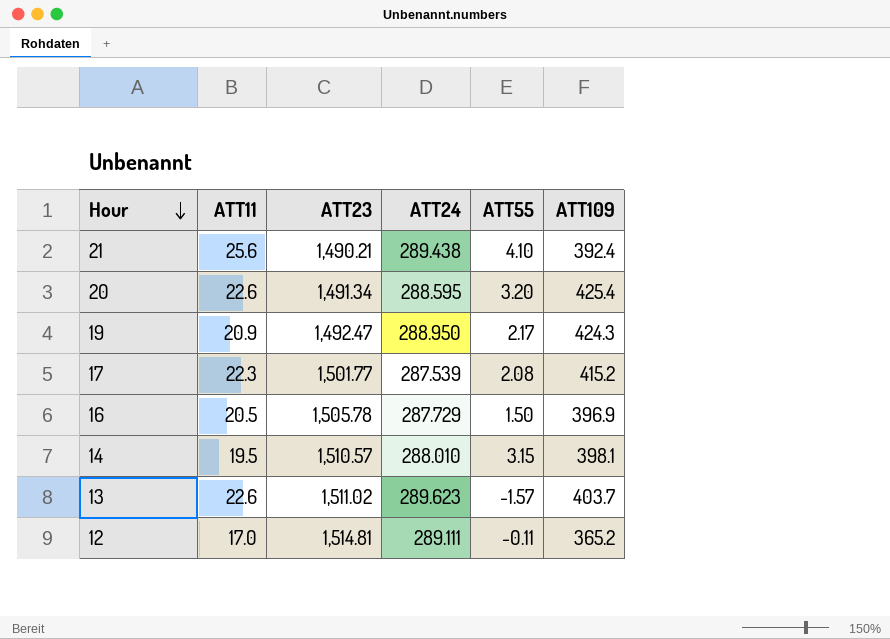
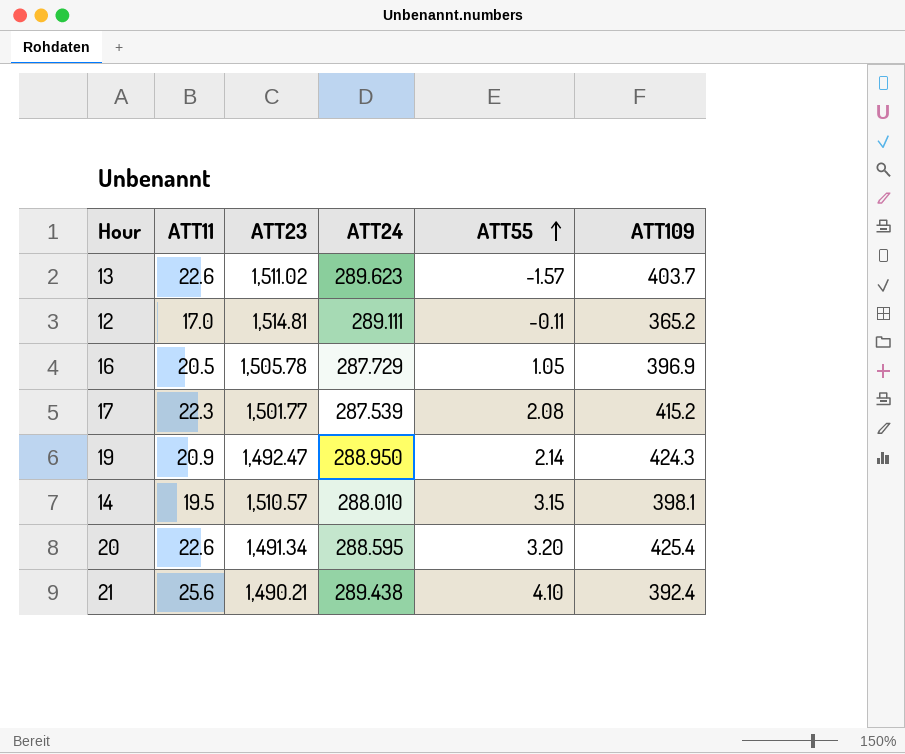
row order: Hour descending -> ATT55 ascending
16 | ATT55: 1.50 -> 1.05
19 | ATT55: 2.17 -> 2.14

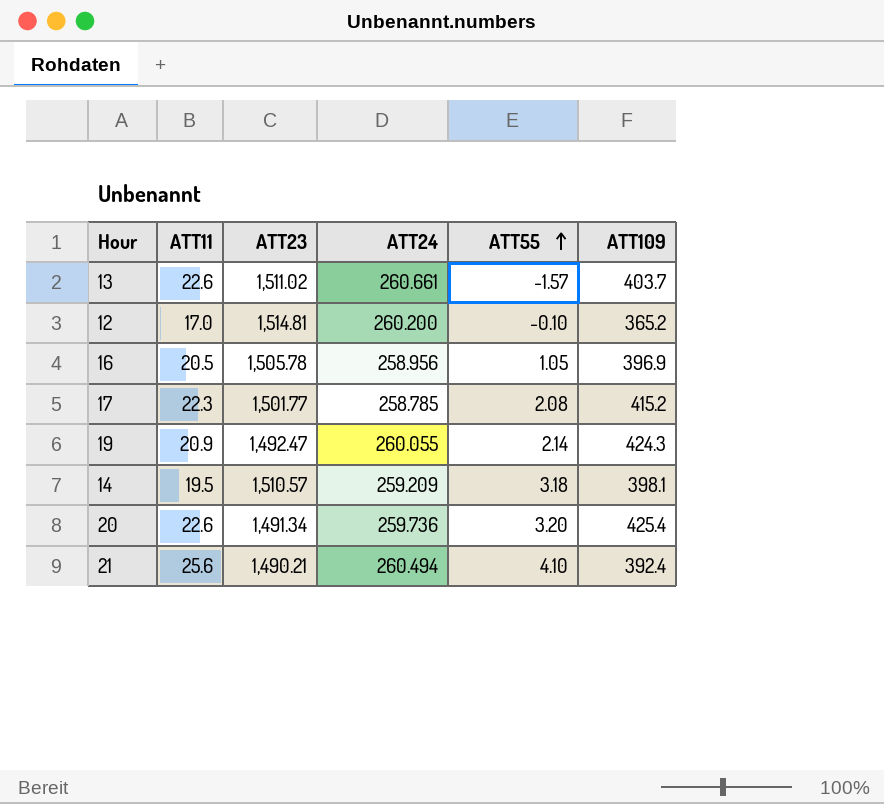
13 | ATT24: 289.623 -> 260.661
12 | ATT24: 289.111 -> 260.200
12 | ATT55: -0.11 -> -0.10
16 | ATT24: 287.729 -> 258.956
17 | ATT24: 287.539 -> 258.785
19 | ATT24: 288.950 -> 260.055
14 | ATT24: 288.010 -> 259.209
14 | ATT55: 3.15 -> 3.18
20 | ATT24: 288.595 -> 259.736
21 | ATT24: 289.438 -> 260.494

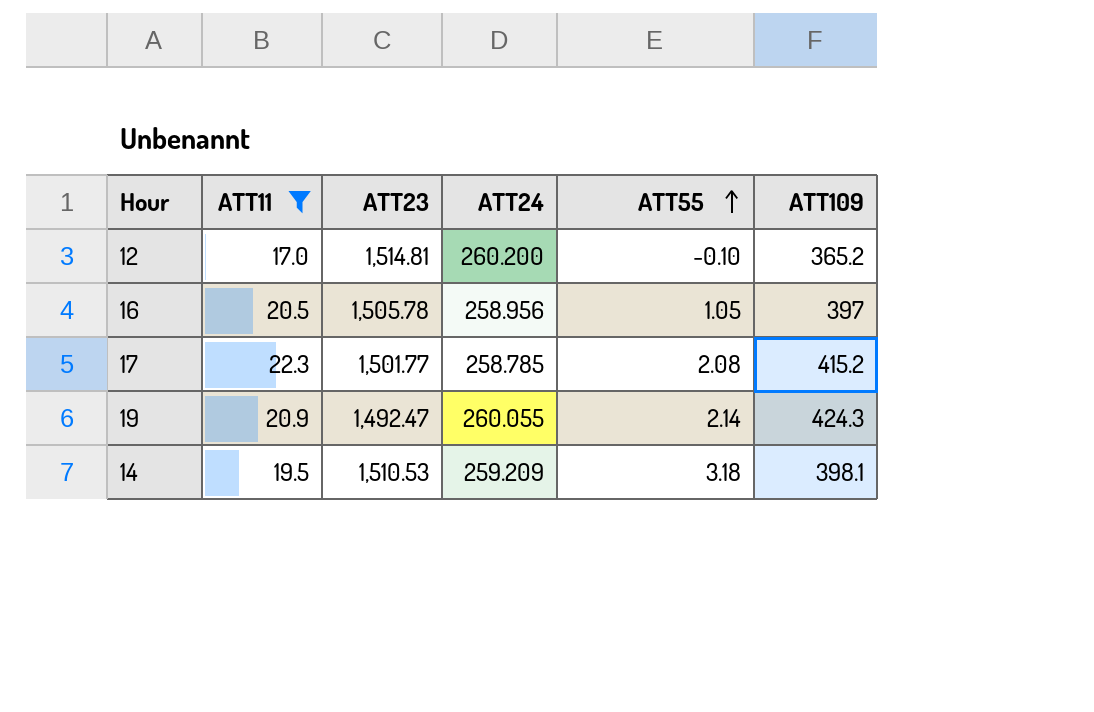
filter: none -> ATT11 <= 22.3
16 | ATT109: 396.9 -> 397
14 | ATT23: 1,510.57 -> 1,510.53

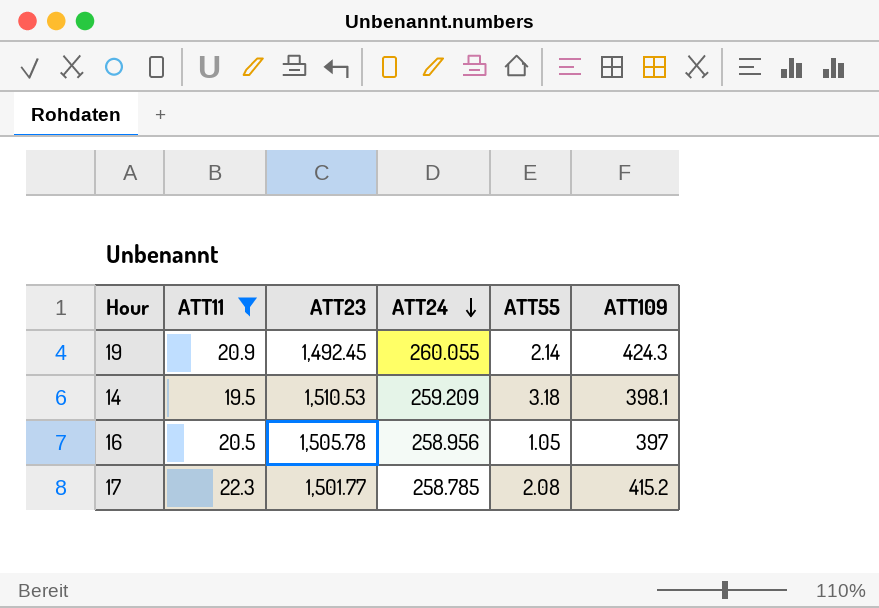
row order: ATT55 ascending -> ATT24 descending
row 12: 17.0 | 1,514.81 | 260.200 | -0.10 | 365.2 -> none
19 | ATT23: 1,492.47 -> 1,492.45

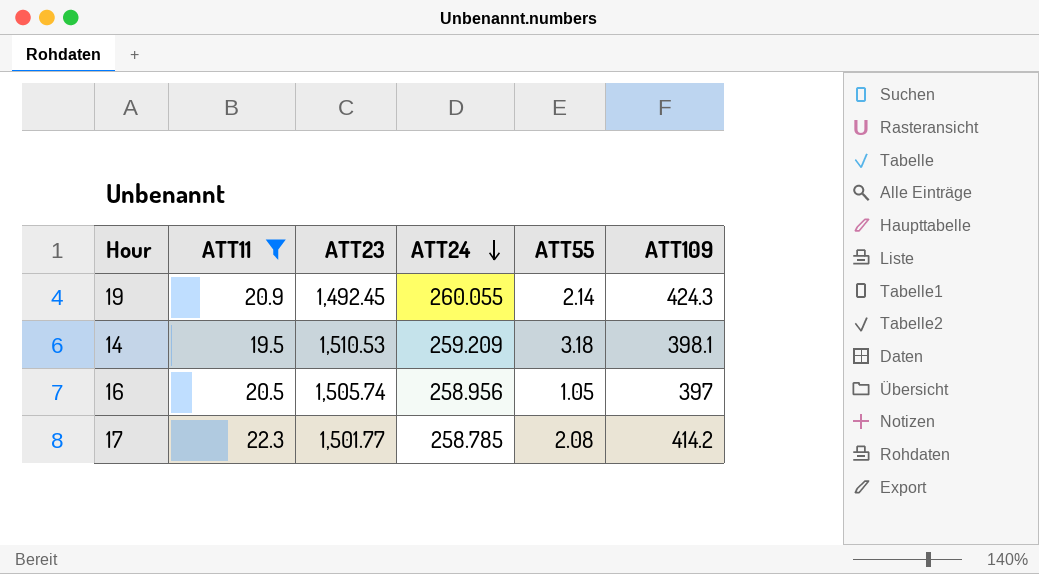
16 | ATT23: 1,505.78 -> 1,505.74
17 | ATT109: 415.2 -> 414.2

